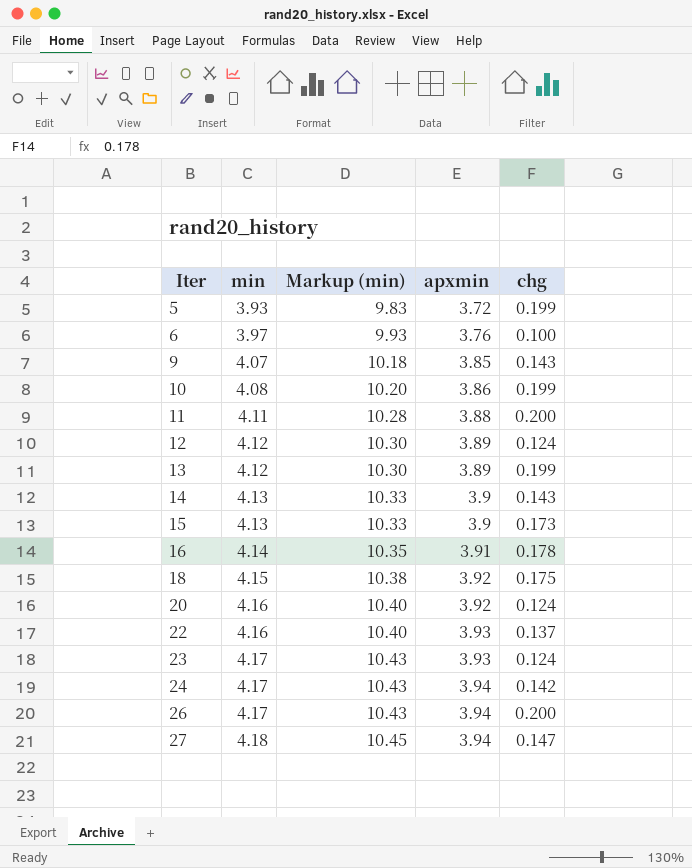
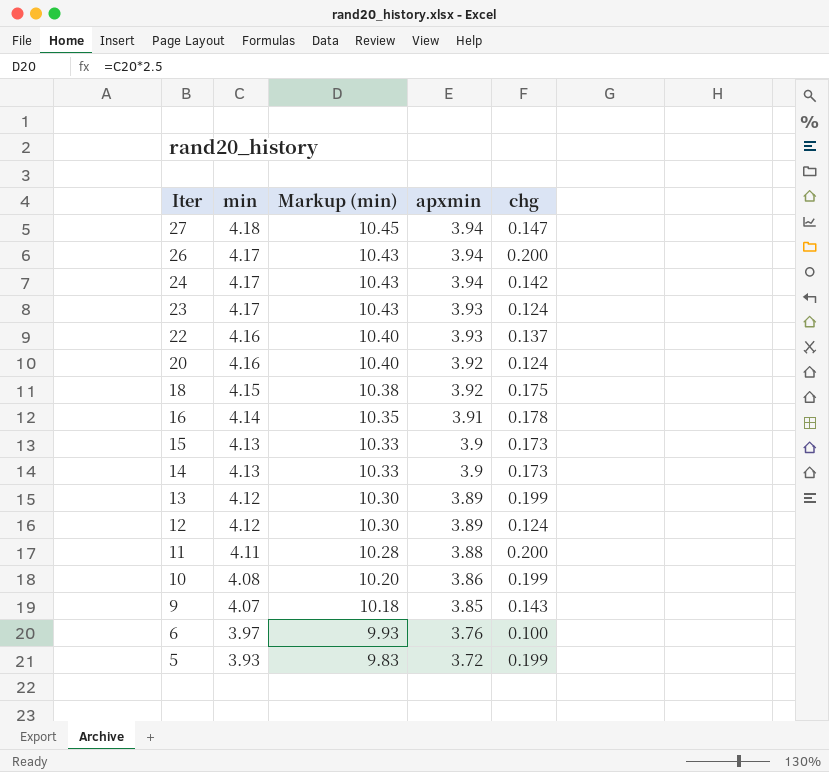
row order: Iter ascending -> Iter descending
14 | chg: 0.143 -> 0.173

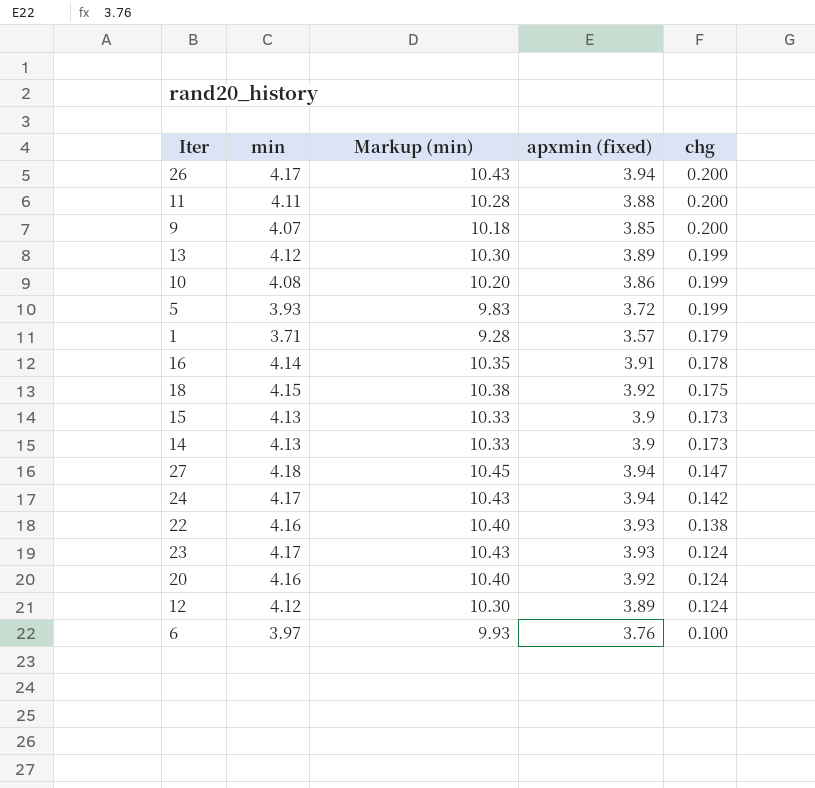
row order: Iter descending -> chg descending
column name: apxmin -> apxmin (fixed)
9 | chg: 0.143 -> 0.200
row 1: none -> 3.71 | 9.28 | 3.57 | 0.179
22 | chg: 0.137 -> 0.138

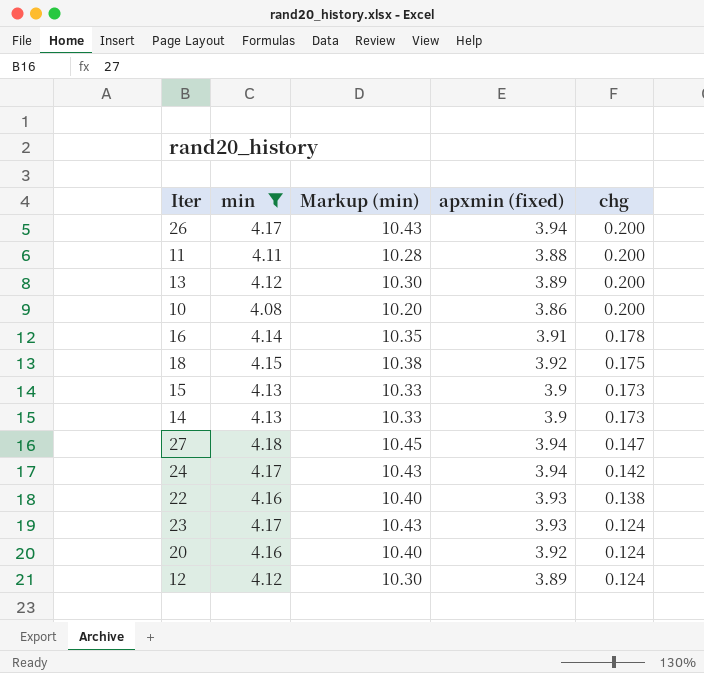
filter: none -> min >= 4.08
13 | chg: 0.199 -> 0.200
10 | chg: 0.199 -> 0.200

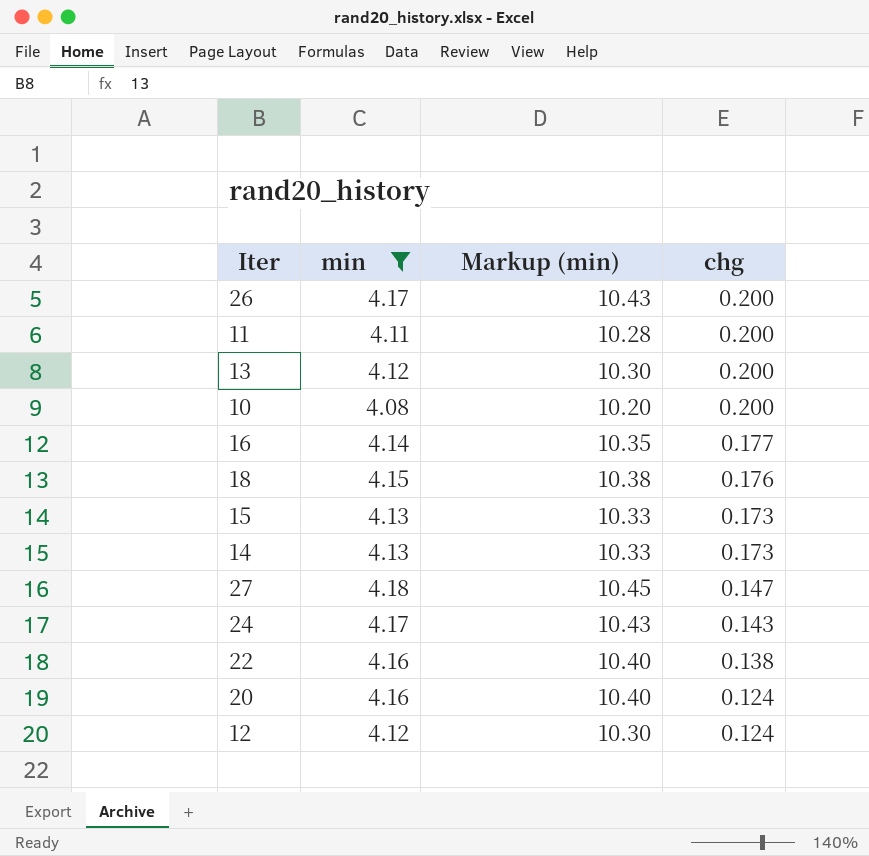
column apxmin (fixed) | position: 4 -> none
row 23: 4.17 | 10.43 | 3.93 | 0.124 -> none
16 | chg: 0.178 -> 0.177
18 | chg: 0.175 -> 0.176
24 | chg: 0.142 -> 0.143

